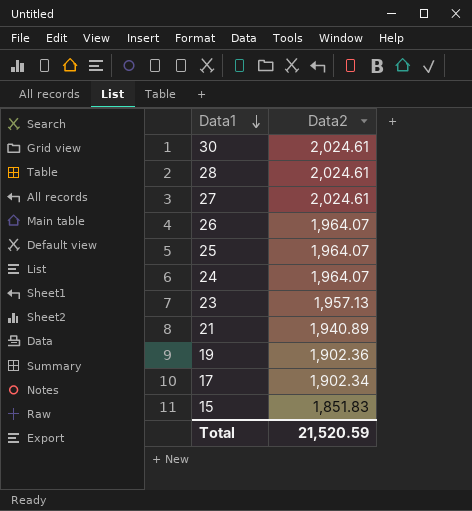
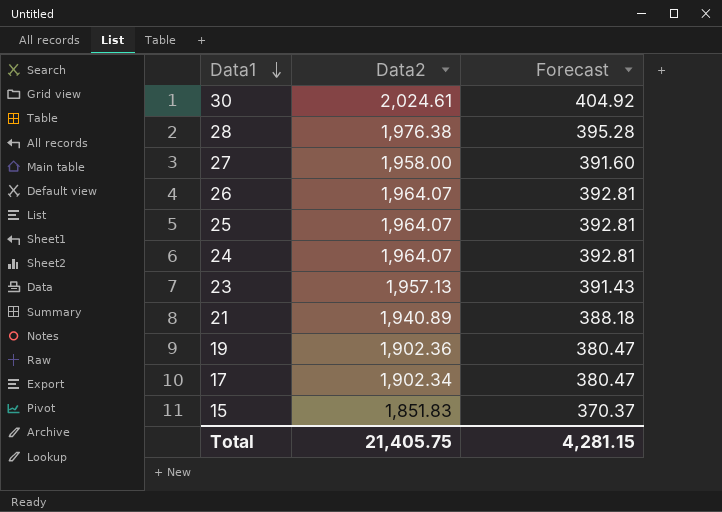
column Forecast | formula: none -> [Data2] * 0.2
28 | Data2: 2,024.61 -> 1,976.38
27 | Data2: 2,024.61 -> 1,958.00
Total | Data2: 21,520.59 -> 21,405.75

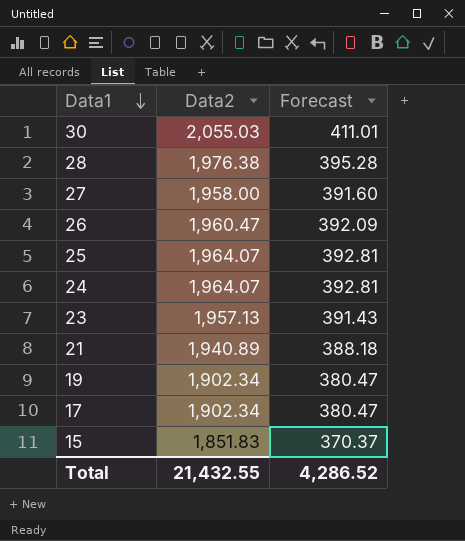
30 | Data2: 2,024.61 -> 2,055.03
30 | Forecast: 404.92 -> 411.01
26 | Data2: 1,964.07 -> 1,960.47
26 | Forecast: 392.81 -> 392.09
19 | Data2: 1,902.36 -> 1,902.34
Total | Data2: 21,405.75 -> 21,432.55
Total | Forecast: 4,281.15 -> 4,286.52

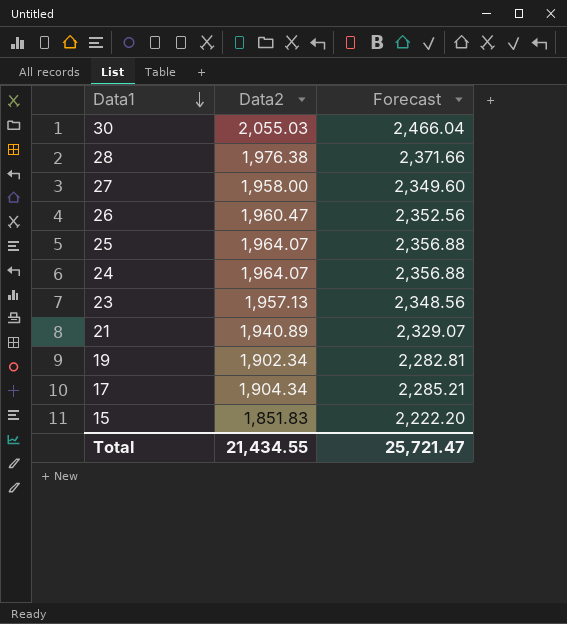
column Forecast | formula: [Data2] * 0.2 -> [Data2] * 1.2
17 | Data2: 1,902.34 -> 1,904.34
Total | Data2: 21,432.55 -> 21,434.55
Total | Forecast: 4,286.52 -> 25,721.47

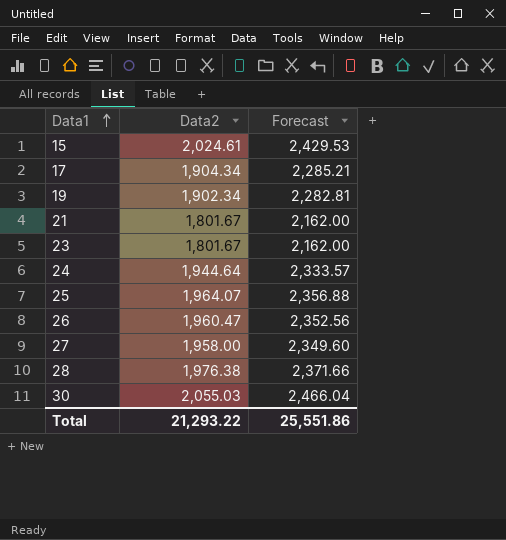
row order: Data1 descending -> Data1 ascending
15 | Data2: 1,851.83 -> 2,024.61
15 | Forecast: 2,222.20 -> 2,429.53
21 | Data2: 1,940.89 -> 1,801.67
21 | Forecast: 2,329.07 -> 2,162.00
23 | Data2: 1,957.13 -> 1,801.67
23 | Forecast: 2,348.56 -> 2,162.00
24 | Data2: 1,964.07 -> 1,944.64
24 | Forecast: 2,356.88 -> 2,333.57
Total | Data2: 21,434.55 -> 21,293.22
Total | Forecast: 25,721.47 -> 25,551.86

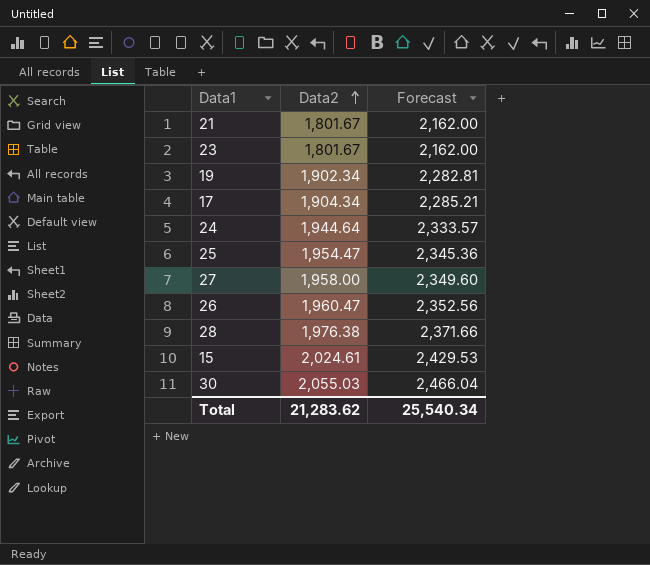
row order: Data1 ascending -> Data2 ascending
25 | Data2: 1,964.07 -> 1,954.47
25 | Forecast: 2,356.88 -> 2,345.36
Total | Data2: 21,293.22 -> 21,283.62
Total | Forecast: 25,551.86 -> 25,540.34

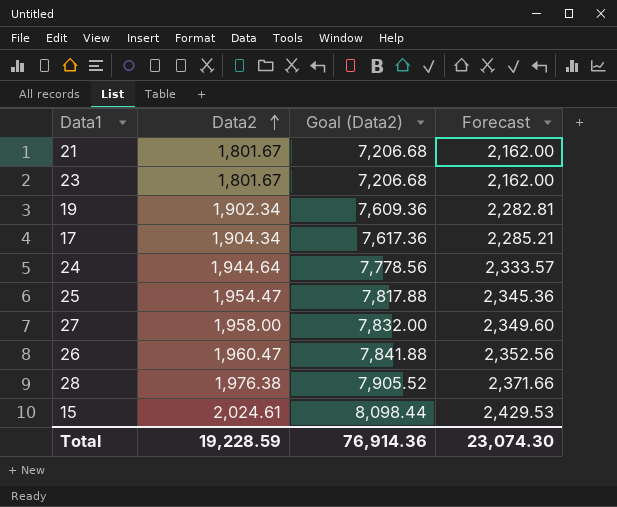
column Goal (Data2) | formula: none -> [Data2] * 4
row 30: 2,055.03 | 2,466.04 -> none
Total | Data2: 21,283.62 -> 19,228.59
Total | Forecast: 25,540.34 -> 23,074.30

